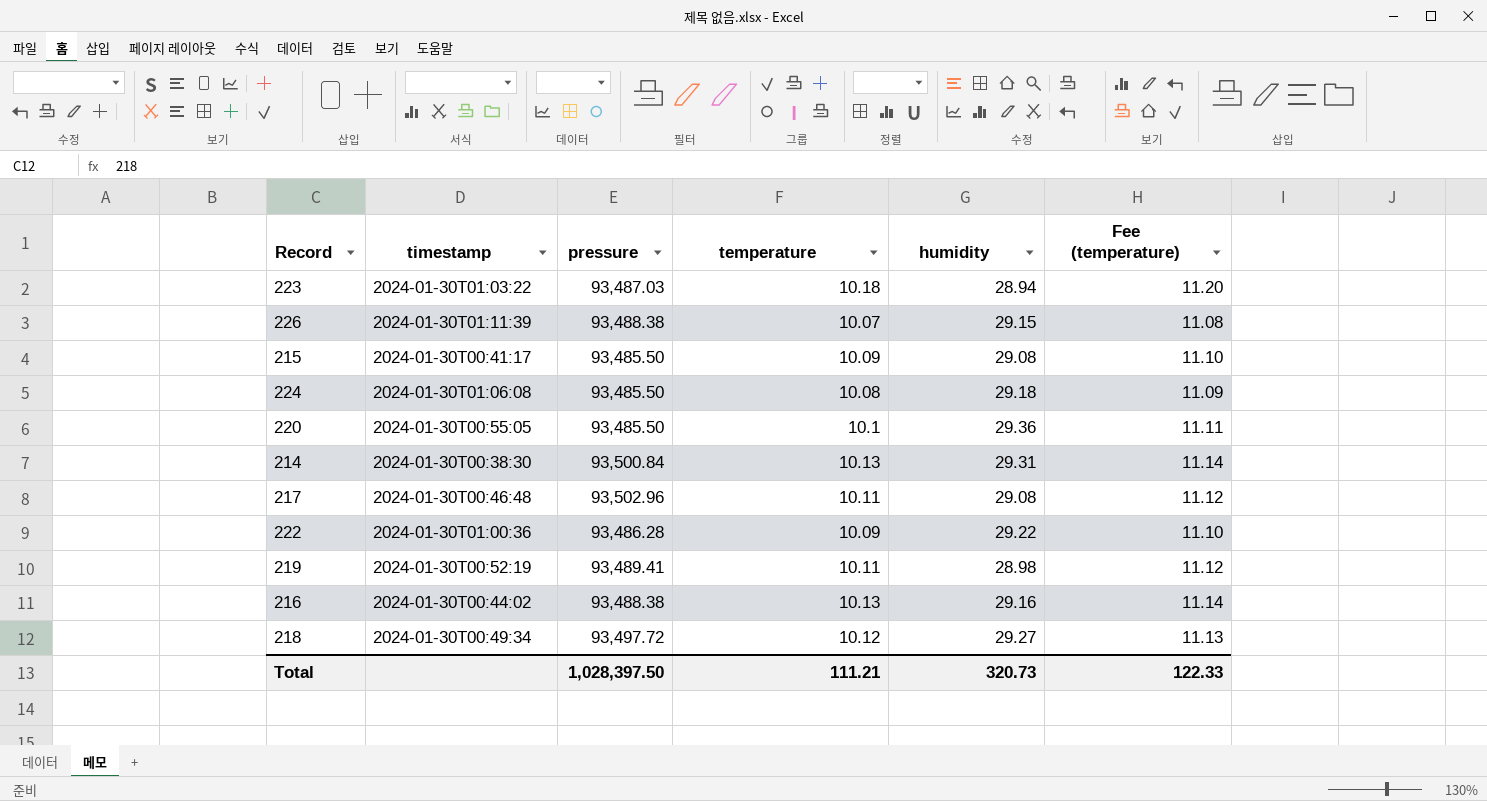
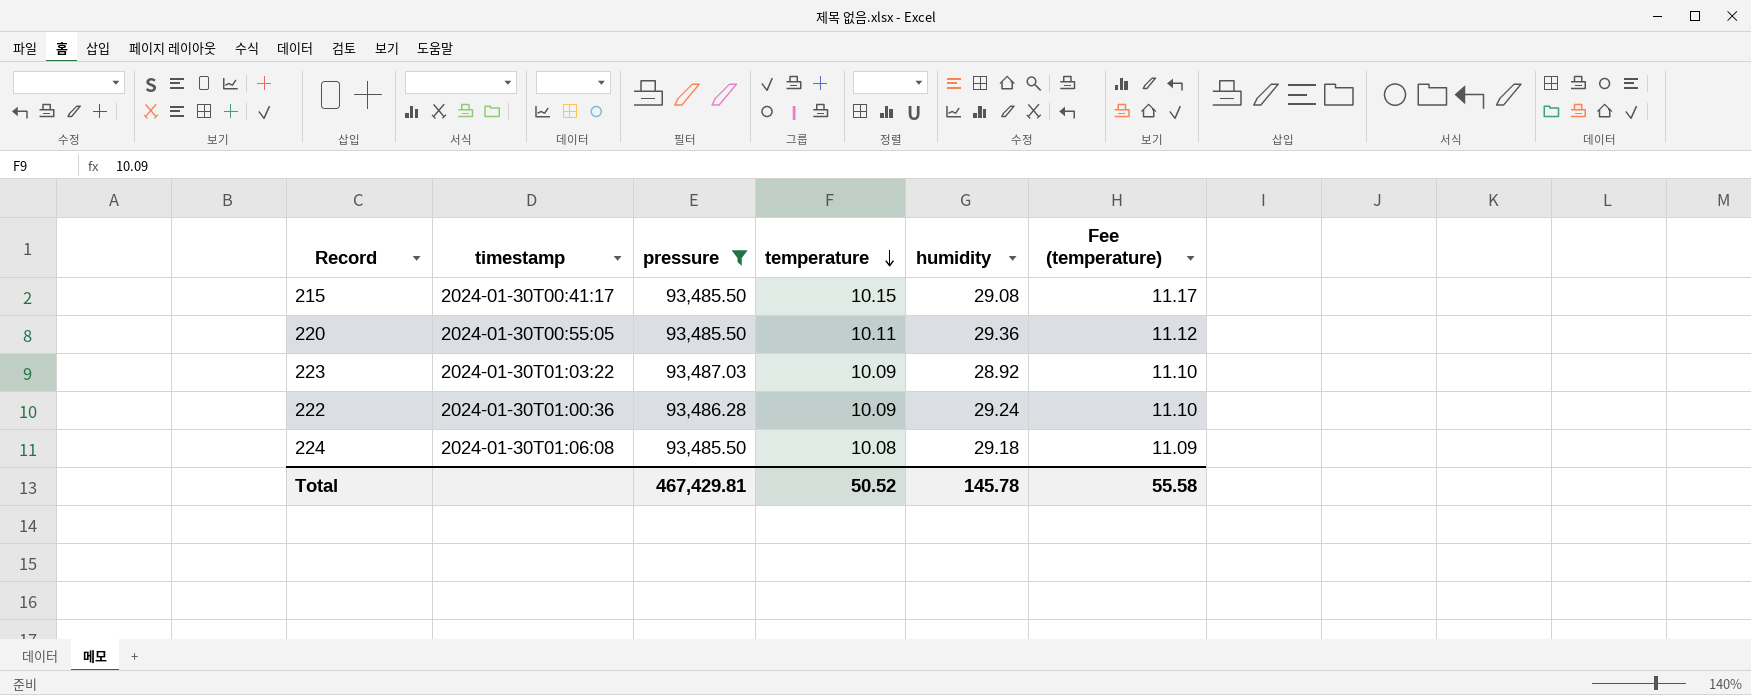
filter: none -> pressure <= 93,487.03
row order: none -> temperature descending
215 | temperature: 10.09 -> 10.15
215 | Fee (temperature): 11.10 -> 11.17
220 | temperature: 10.1 -> 10.11
220 | Fee (temperature): 11.11 -> 11.12
223 | temperature: 10.18 -> 10.09
223 | humidity: 28.94 -> 28.92
223 | Fee (temperature): 11.20 -> 11.10
222 | humidity: 29.22 -> 29.24
Total | pressure: 1,028,397.50 -> 467,429.81
Total | temperature: 111.21 -> 50.52
Total | humidity: 320.73 -> 145.78
Total | Fee (temperature): 122.33 -> 55.58

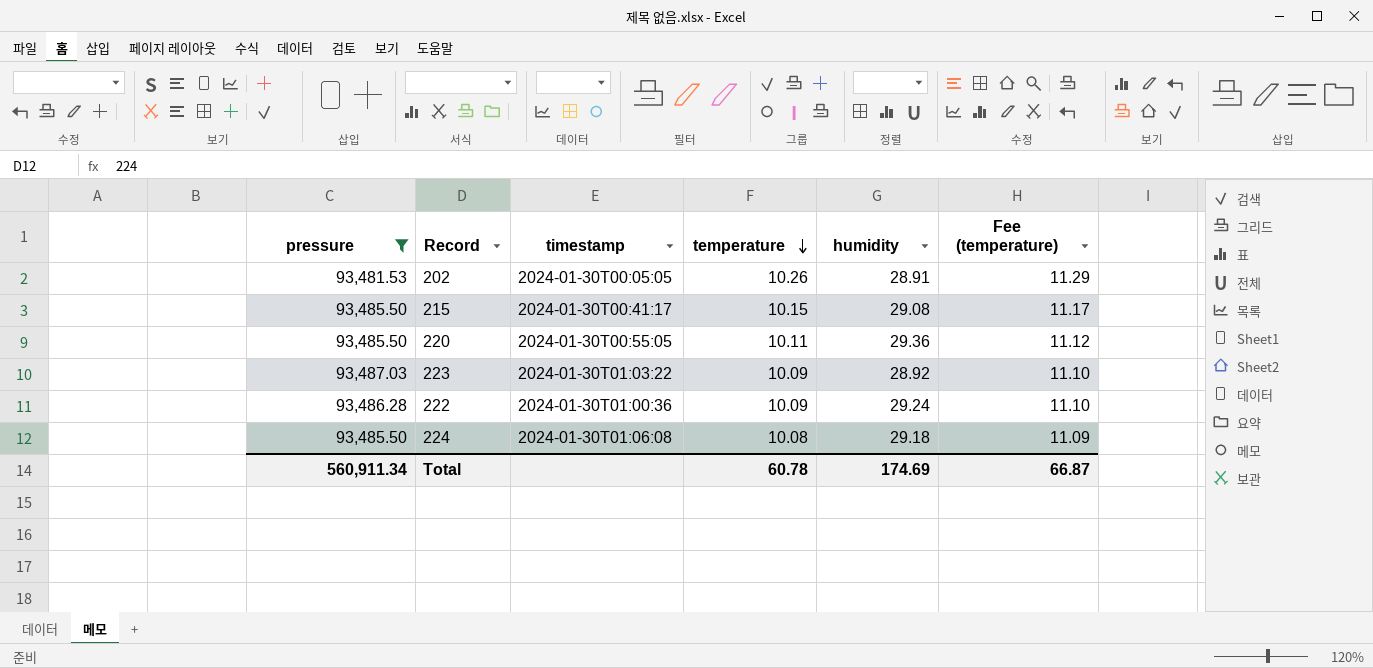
column pressure | position: 3 -> 1
row 202: none -> 93,481.53 | 2024-01-30T00:05:05 | 10.26 | 28.91 | 11.29
Total | pressure: 467,429.81 -> 560,911.34
Total | temperature: 50.52 -> 60.78
Total | humidity: 145.78 -> 174.69
Total | Fee (temperature): 55.58 -> 66.87

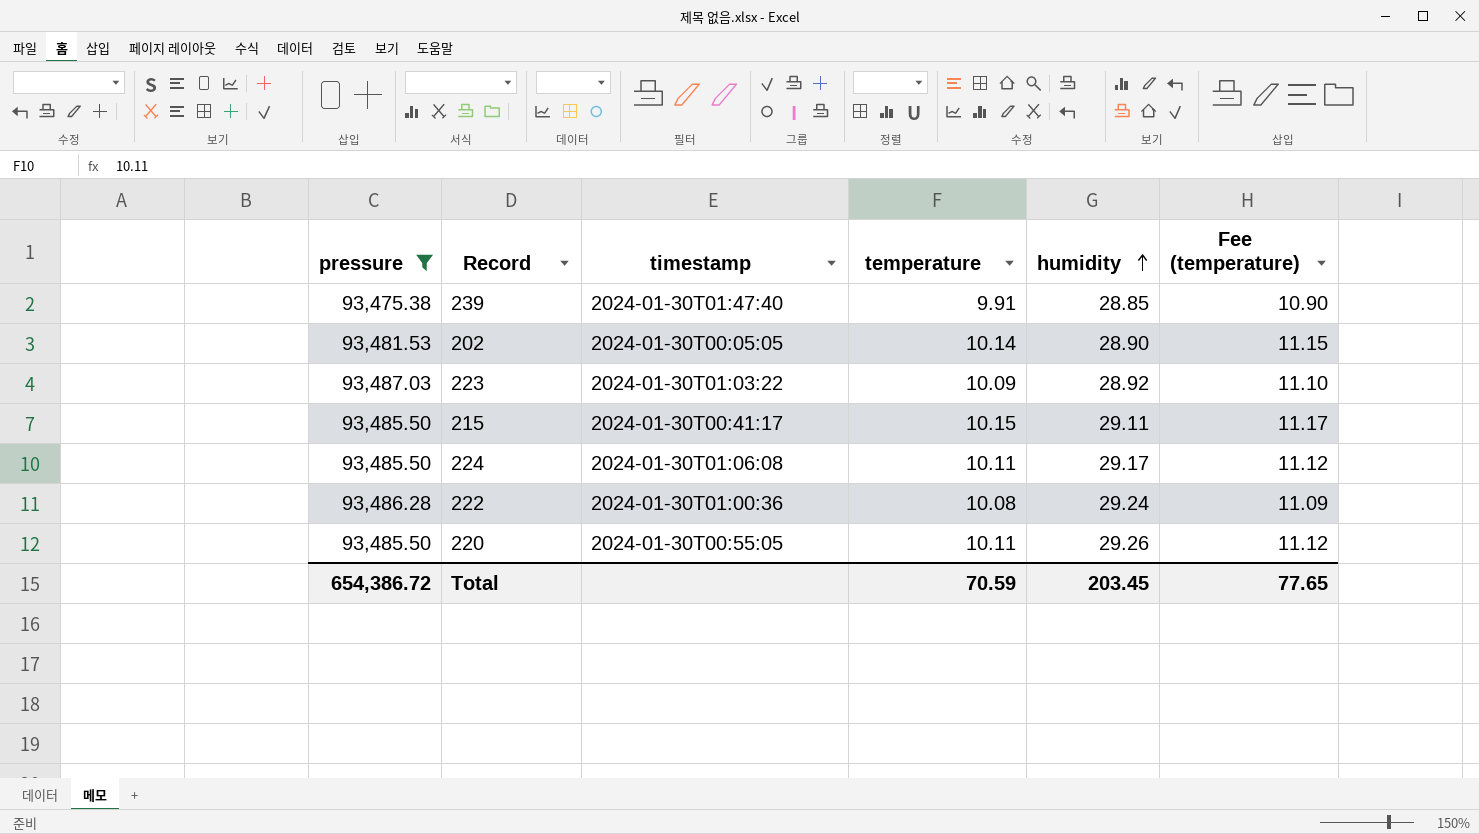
row order: temperature descending -> humidity ascending
row 239: none -> 93,475.38 | 2024-01-30T01:47:40 | 9.91 | 28.85 | 10.90
202 | temperature: 10.26 -> 10.14
202 | humidity: 28.91 -> 28.90
202 | Fee (temperature): 11.29 -> 11.15
215 | humidity: 29.08 -> 29.11
224 | temperature: 10.08 -> 10.11
224 | humidity: 29.18 -> 29.17
224 | Fee (temperature): 11.09 -> 11.12
222 | temperature: 10.09 -> 10.08
222 | Fee (temperature): 11.10 -> 11.09
220 | humidity: 29.36 -> 29.26
Total | pressure: 560,911.34 -> 654,386.72
Total | temperature: 60.78 -> 70.59
Total | humidity: 174.69 -> 203.45
Total | Fee (temperature): 66.87 -> 77.65

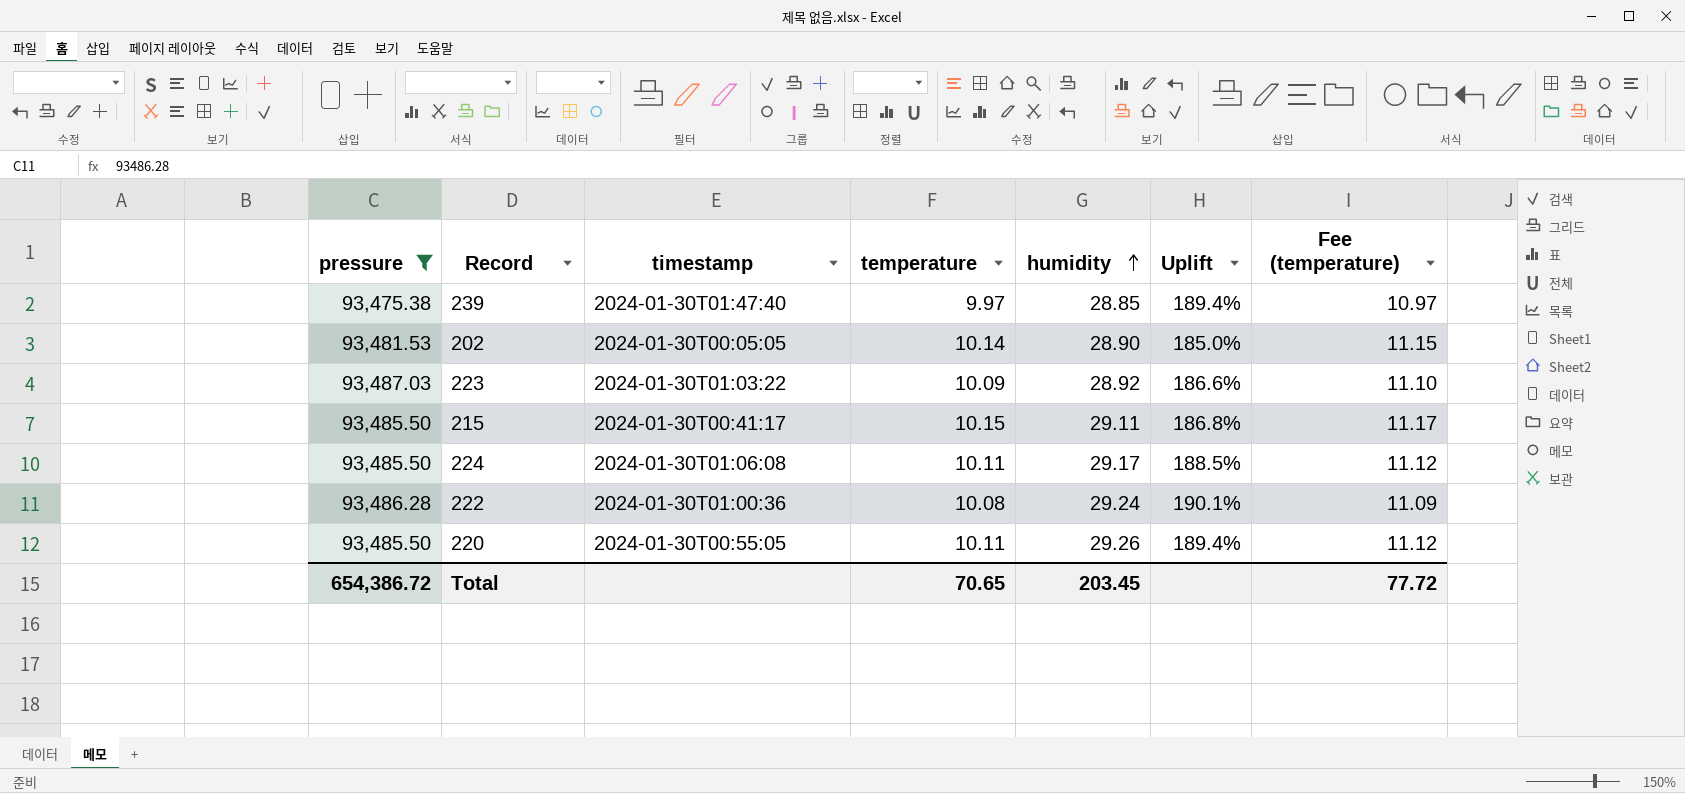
column Uplift | formula: none -> ([humidity] - [temperature]) / [temperature]
239 | temperature: 9.91 -> 9.97
239 | Fee (temperature): 10.90 -> 10.97
Total | temperature: 70.59 -> 70.65
Total | Fee (temperature): 77.65 -> 77.72

